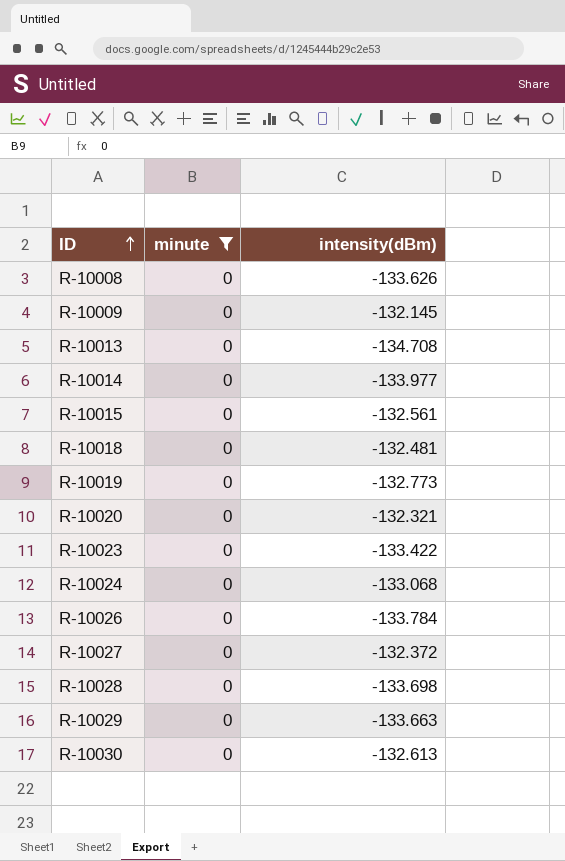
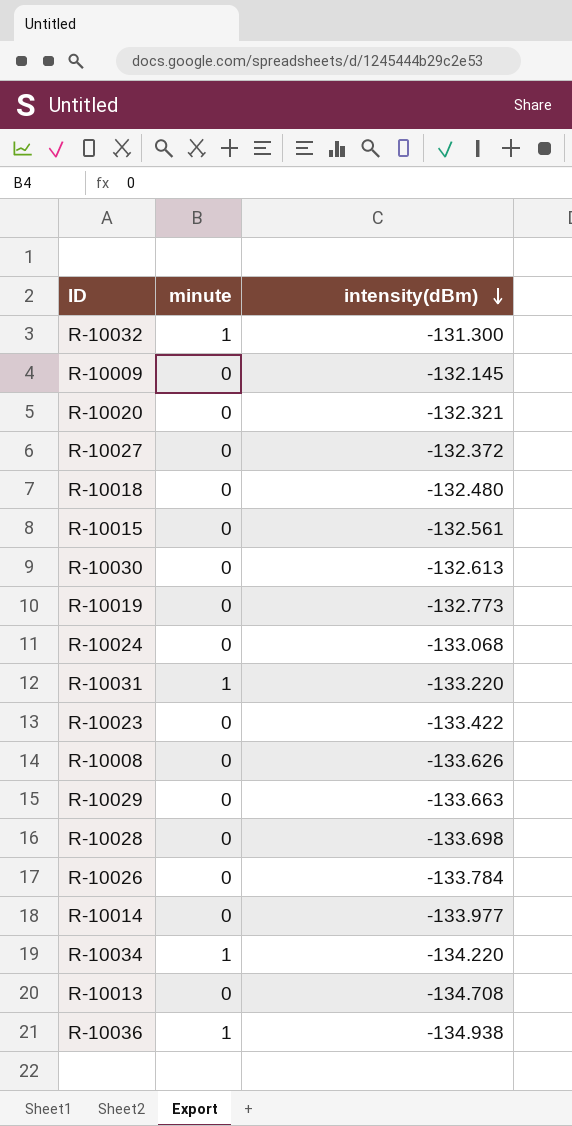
filter: minute = 0 -> none
row order: ID ascending -> intensity(dBm) descending
R-10018 | intensity(dBm): -132.481 -> -132.480

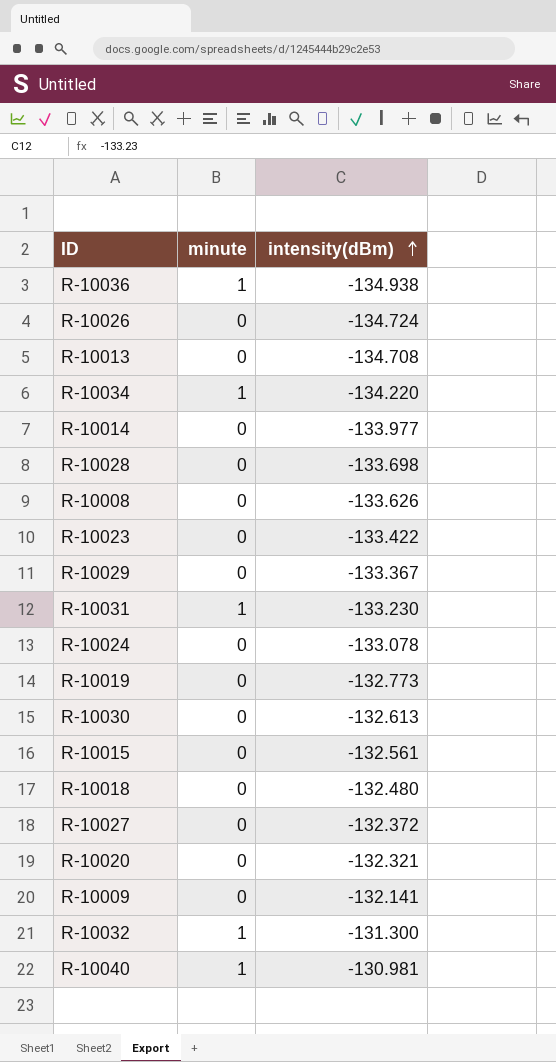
row order: intensity(dBm) descending -> intensity(dBm) ascending
R-10026 | intensity(dBm): -133.784 -> -134.724
R-10029 | intensity(dBm): -133.663 -> -133.367
R-10031 | intensity(dBm): -133.220 -> -133.230
R-10024 | intensity(dBm): -133.068 -> -133.078
R-10009 | intensity(dBm): -132.145 -> -132.141
row R-10040: none -> 1 | -130.981

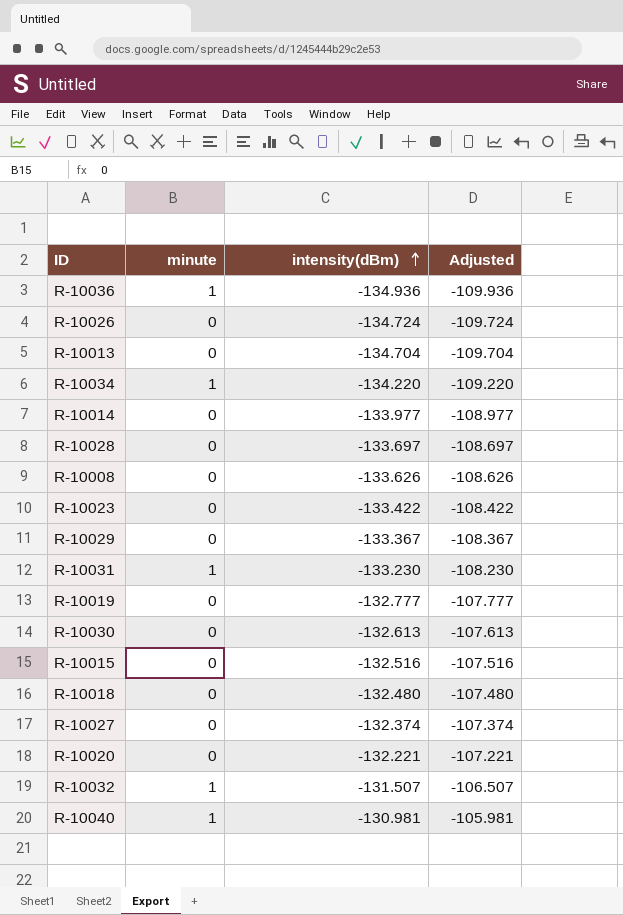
column Adjusted | formula: none -> [intensity(dBm)] + 25
row R-10024: 0 | -133.078 -> none
row R-10009: 0 | -132.141 -> none
R-10036 | intensity(dBm): -134.938 -> -134.936
R-10013 | intensity(dBm): -134.708 -> -134.704
R-10028 | intensity(dBm): -133.698 -> -133.697
R-10019 | intensity(dBm): -132.773 -> -132.777
R-10015 | intensity(dBm): -132.561 -> -132.516
R-10027 | intensity(dBm): -132.372 -> -132.374
R-10020 | intensity(dBm): -132.321 -> -132.221
R-10032 | intensity(dBm): -131.300 -> -131.507

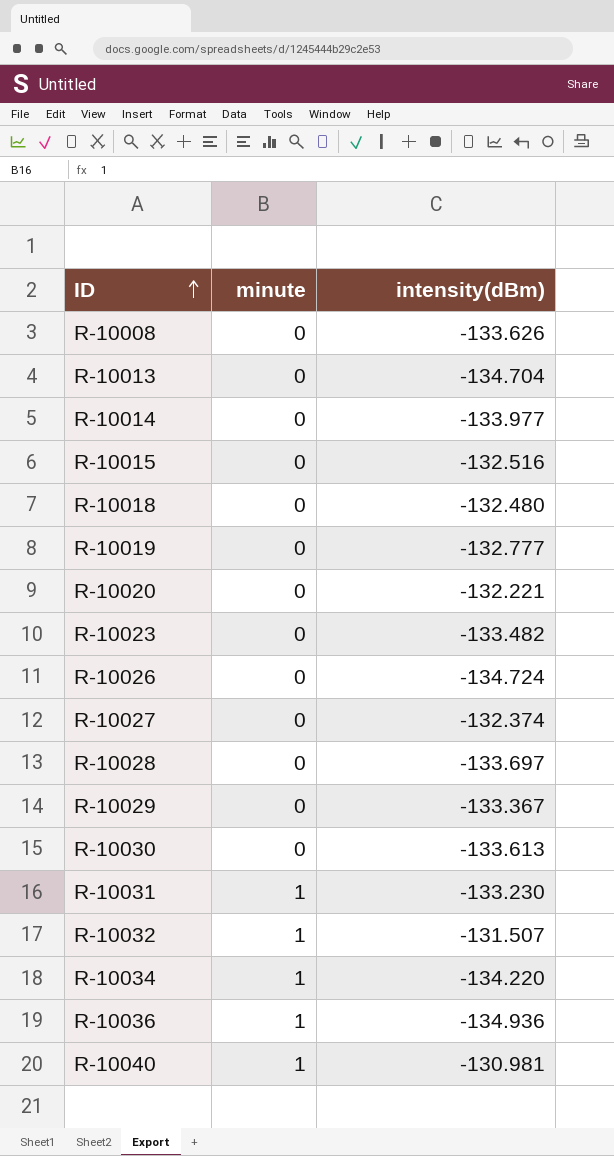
row order: intensity(dBm) ascending -> ID ascending
column Adjusted | formula: [intensity(dBm)] + 25 -> none
R-10023 | intensity(dBm): -133.422 -> -133.482
R-10030 | intensity(dBm): -132.613 -> -133.613

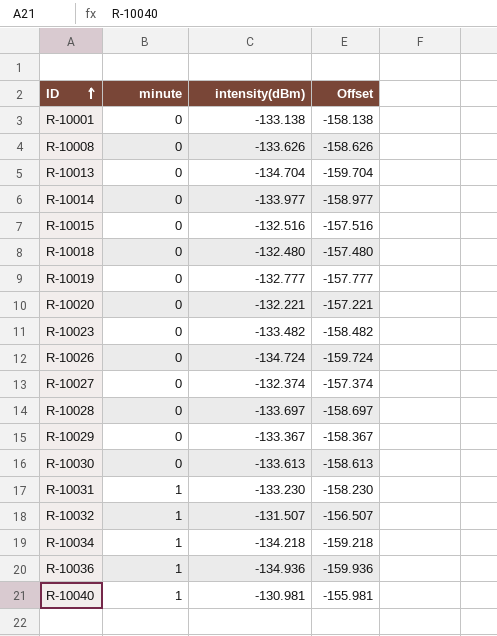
column Offset | formula: none -> [intensity(dBm)] - 25
row R-10001: none -> 0 | -133.138 | -158.138
R-10034 | intensity(dBm): -134.220 -> -134.218

